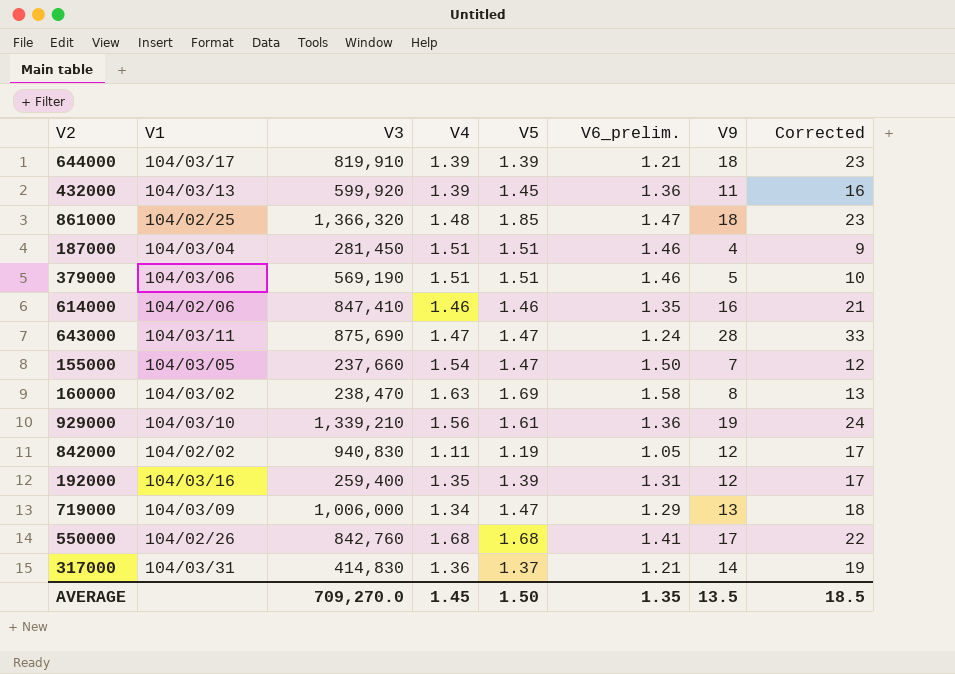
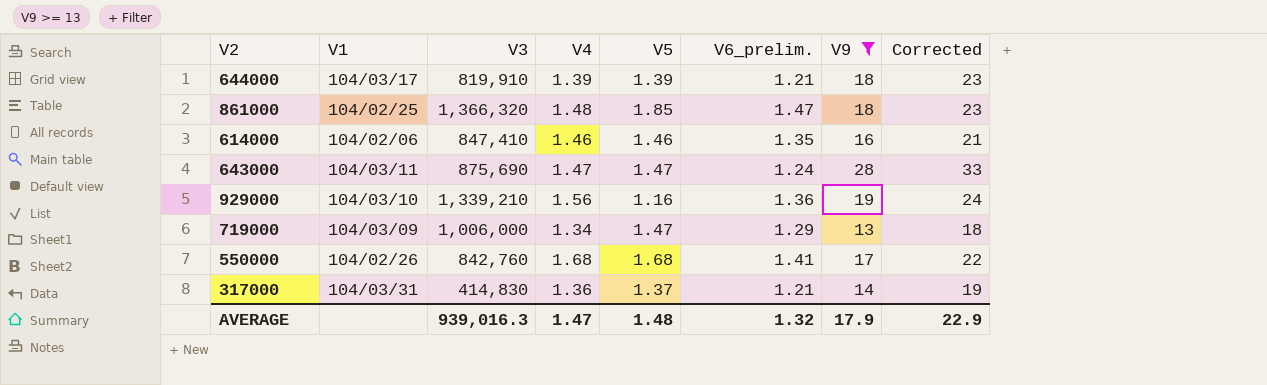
filter: none -> V9 >= 13
929000 | V5: 1.61 -> 1.16
AVERAGE | V3: 709,270.0 -> 939,016.3
AVERAGE | V4: 1.45 -> 1.47
AVERAGE | V5: 1.50 -> 1.48
AVERAGE | V6_prelim.: 1.35 -> 1.32
AVERAGE | V9: 13.5 -> 17.9
AVERAGE | Corrected: 18.5 -> 22.9

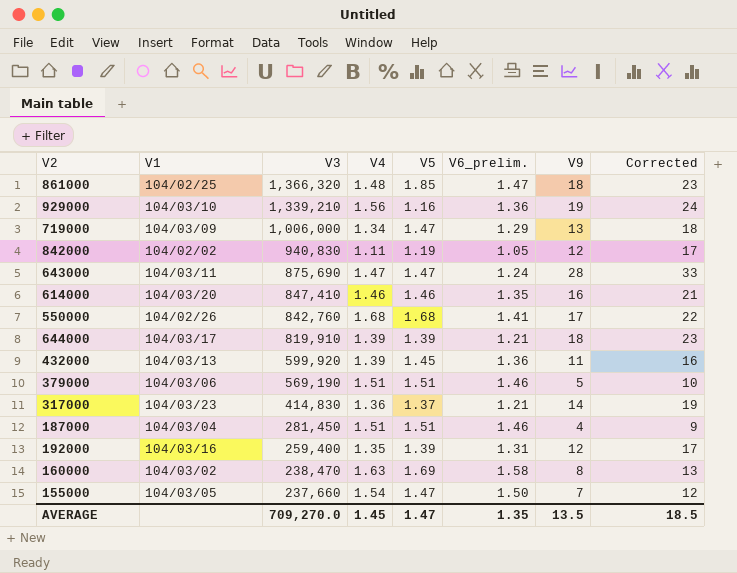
filter: V9 >= 13 -> none
row order: none -> V3 descending
614000 | V1: 104/02/06 -> 104/03/20
317000 | V1: 104/03/31 -> 104/03/23
AVERAGE | V3: 939,016.3 -> 709,270.0
AVERAGE | V4: 1.47 -> 1.45
AVERAGE | V5: 1.48 -> 1.47
AVERAGE | V6_prelim.: 1.32 -> 1.35
AVERAGE | V9: 17.9 -> 13.5
AVERAGE | Corrected: 22.9 -> 18.5

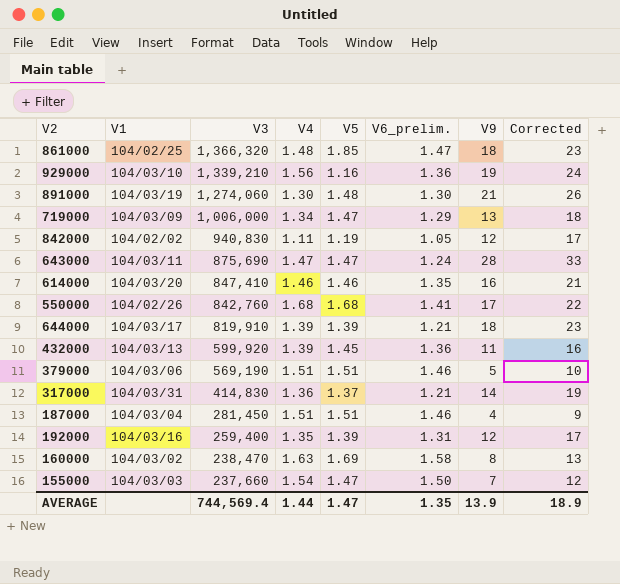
row 891000: none -> 104/03/19 | 1,274,060 | 1.30 | 1.48 | 1.30 | 21 | 26
317000 | V1: 104/03/23 -> 104/03/31
155000 | V1: 104/03/05 -> 104/03/03
AVERAGE | V3: 709,270.0 -> 744,569.4
AVERAGE | V4: 1.45 -> 1.44
AVERAGE | V9: 13.5 -> 13.9
AVERAGE | Corrected: 18.5 -> 18.9

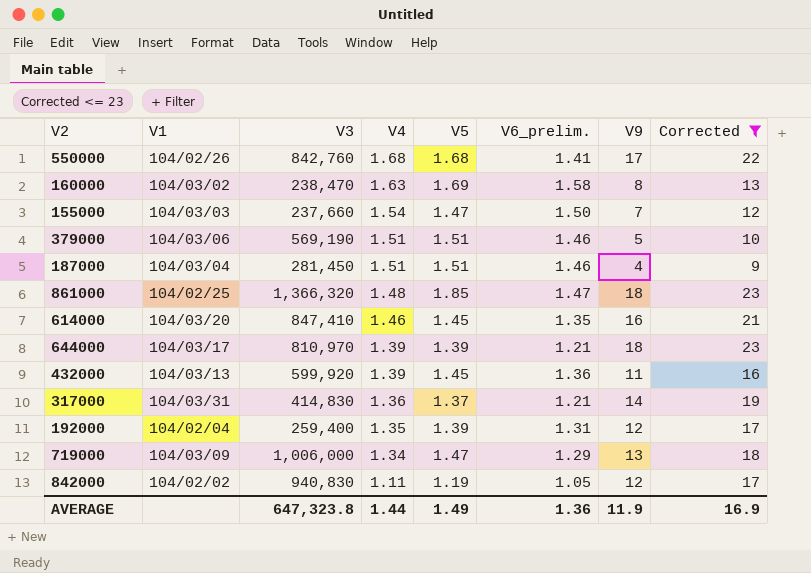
filter: none -> Corrected <= 23
row order: V3 descending -> V4 descending
614000 | V5: 1.46 -> 1.45
644000 | V3: 819,910 -> 810,970
192000 | V1: 104/03/16 -> 104/02/04
AVERAGE | V3: 744,569.4 -> 647,323.8
AVERAGE | V5: 1.47 -> 1.49
AVERAGE | V6_prelim.: 1.35 -> 1.36
AVERAGE | V9: 13.9 -> 11.9
AVERAGE | Corrected: 18.9 -> 16.9

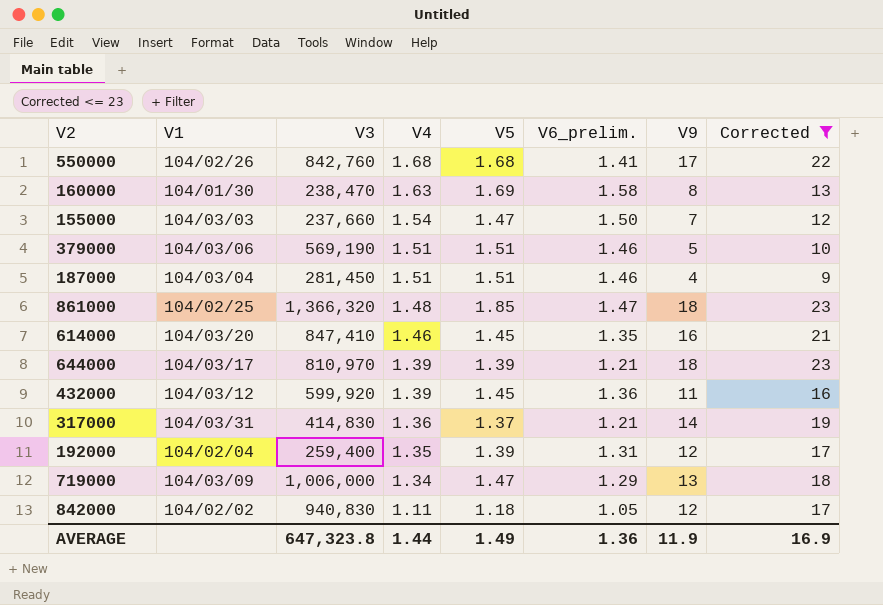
160000 | V1: 104/03/02 -> 104/01/30
432000 | V1: 104/03/13 -> 104/03/12
842000 | V5: 1.19 -> 1.18

